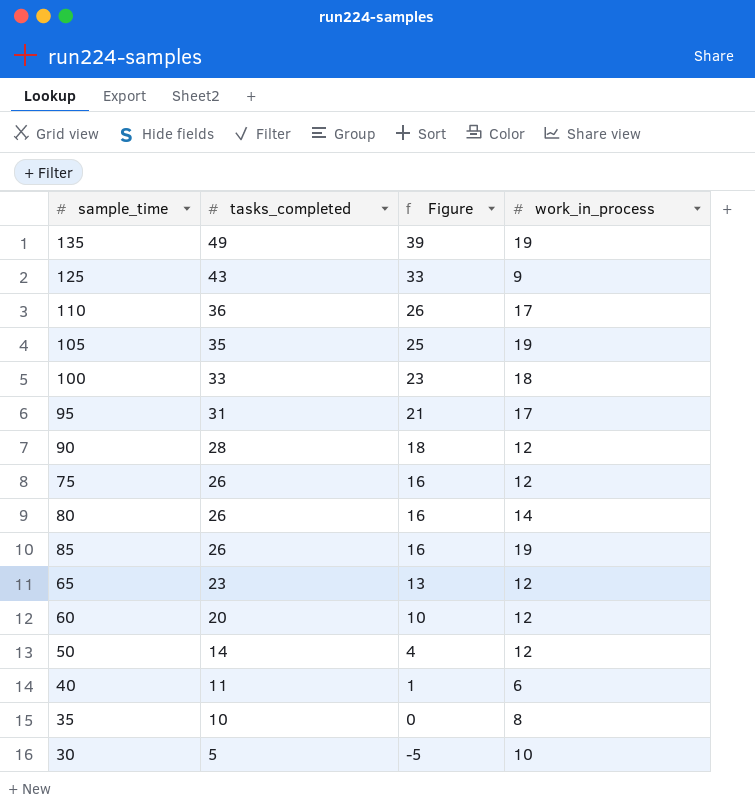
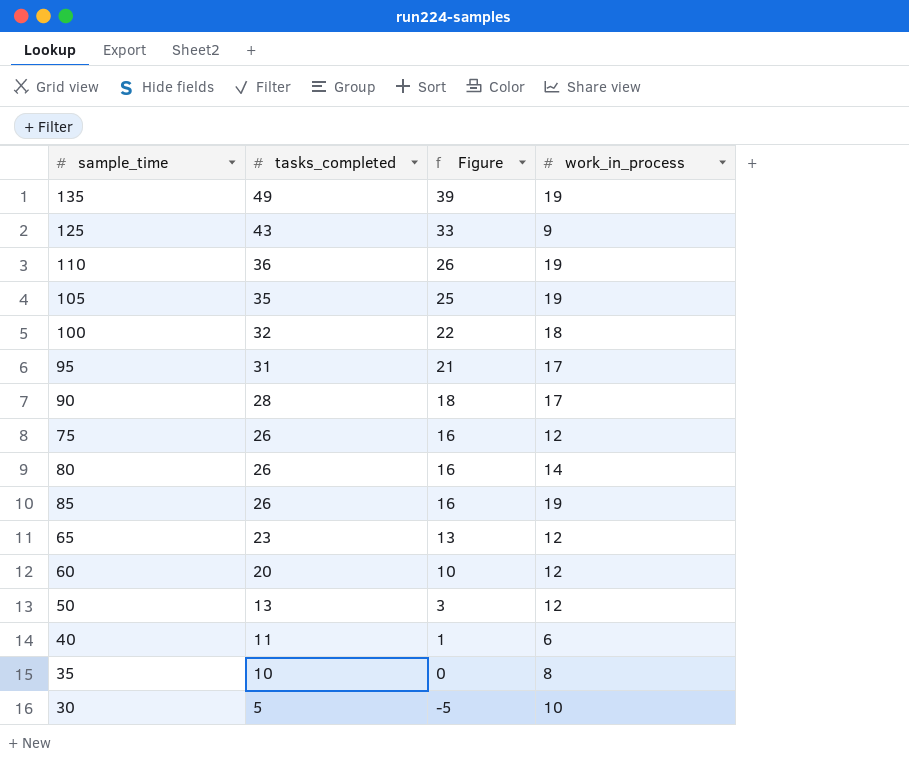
110 | work_in_process: 17 -> 19
100 | tasks_completed: 33 -> 32
100 | Figure: 23 -> 22
90 | work_in_process: 12 -> 17
50 | tasks_completed: 14 -> 13
50 | Figure: 4 -> 3

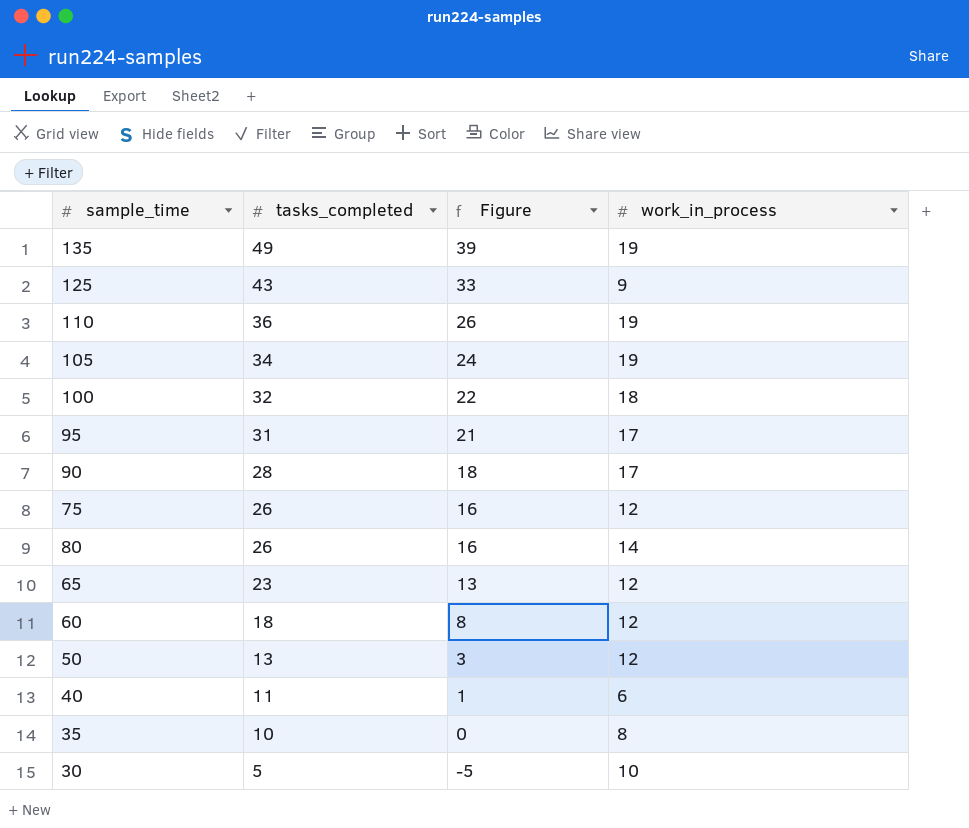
row 85: 26 | 16 | 19 -> none
105 | tasks_completed: 35 -> 34
105 | Figure: 25 -> 24
60 | tasks_completed: 20 -> 18
60 | Figure: 10 -> 8

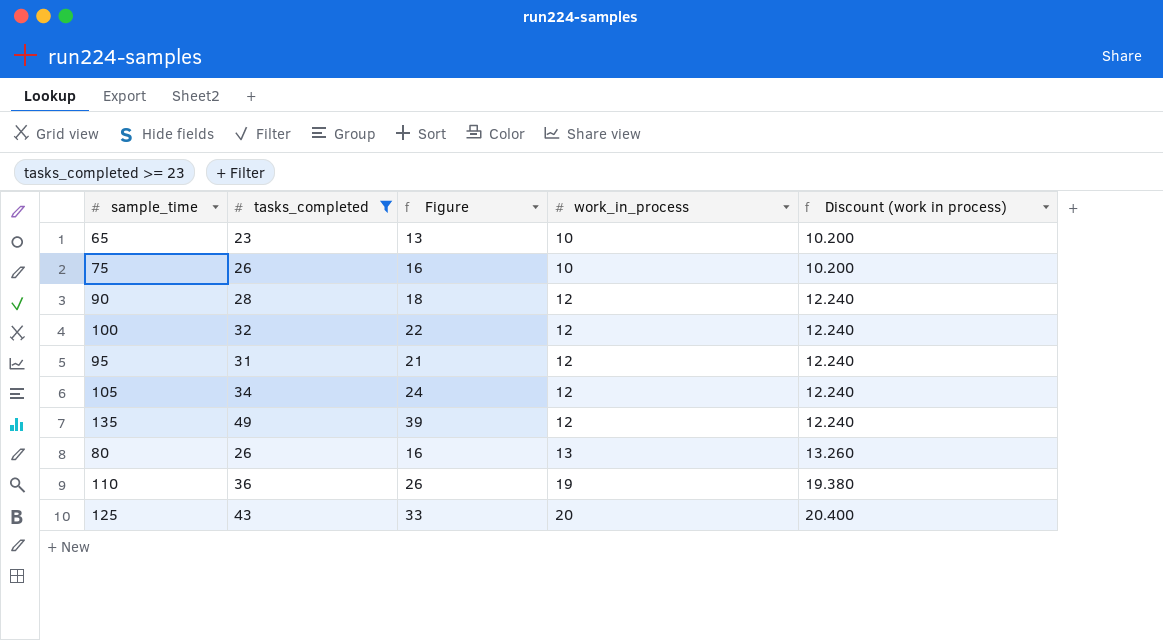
filter: none -> tasks_completed >= 23
row order: tasks_completed descending -> work_in_process ascending
column Discount (work in process) | formula: none -> [work_in_process] * 1.02
65 | work_in_process: 12 -> 10
75 | work_in_process: 12 -> 10
90 | work_in_process: 17 -> 12
100 | work_in_process: 18 -> 12
95 | work_in_process: 17 -> 12
105 | work_in_process: 19 -> 12
135 | work_in_process: 19 -> 12
80 | work_in_process: 14 -> 13
125 | work_in_process: 9 -> 20

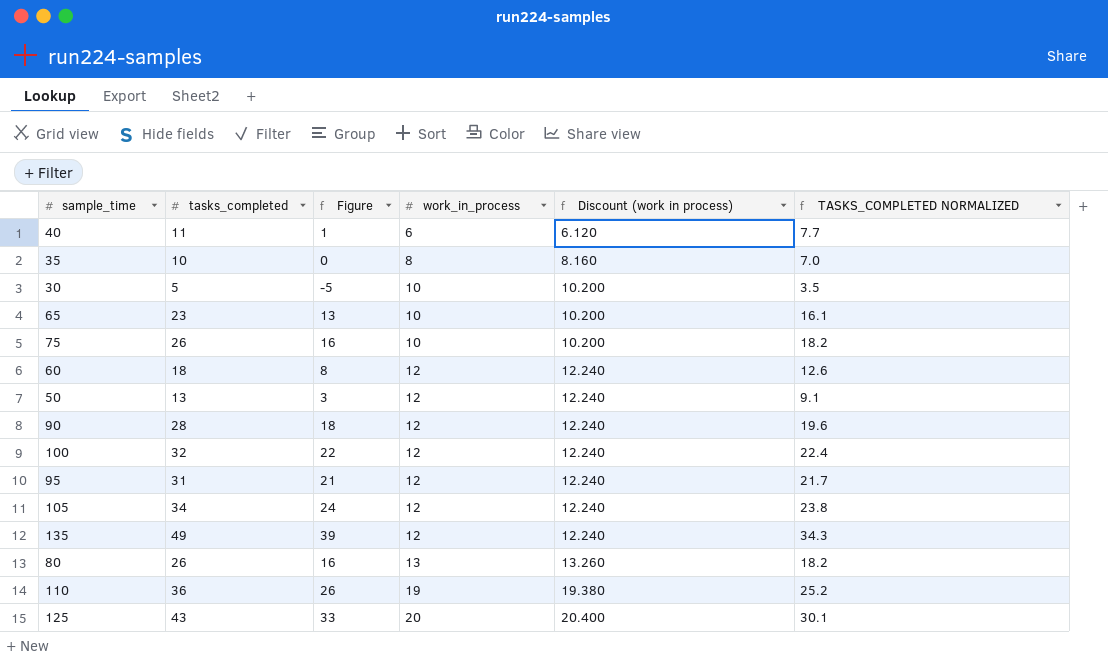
filter: tasks_completed >= 23 -> none
column TASKS_COMPLETED NORMALIZED | formula: none -> [tasks_completed] * 0.7

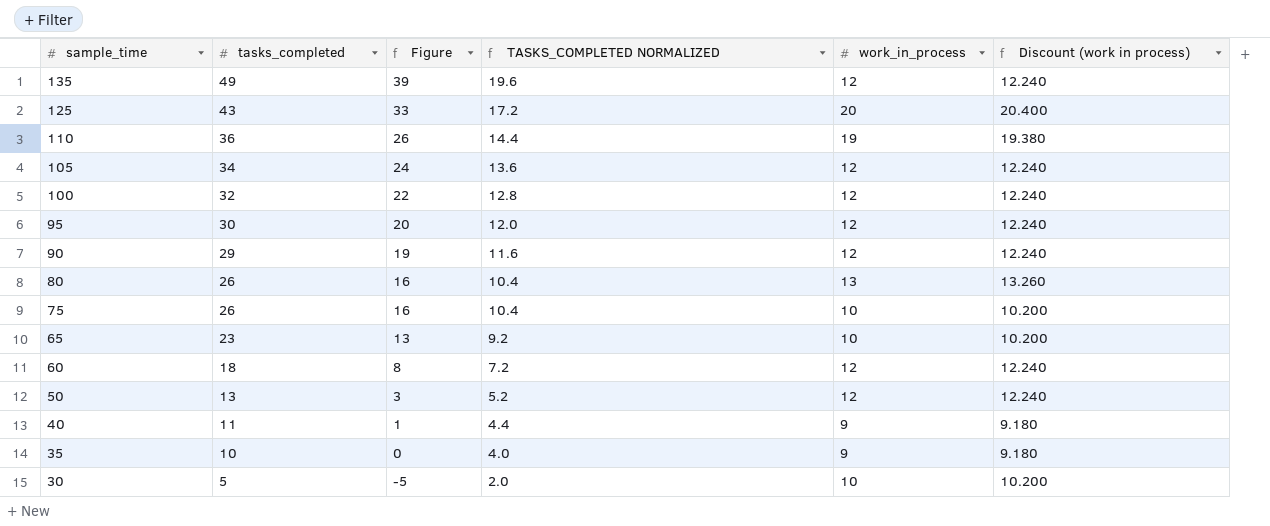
row order: work_in_process ascending -> sample_time descending
column TASKS_COMPLETED NORMALIZED | formula: [tasks_completed] * 0.7 -> [tasks_completed] * 0.4
column TASKS_COMPLETED NORMALIZED | position: 6 -> 4
95 | tasks_completed: 31 -> 30
95 | Figure: 21 -> 20
90 | tasks_completed: 28 -> 29
90 | Figure: 18 -> 19
40 | work_in_process: 6 -> 9
40 | Discount (work in process): 6.120 -> 9.180
35 | work_in_process: 8 -> 9
35 | Discount (work in process): 8.160 -> 9.180

